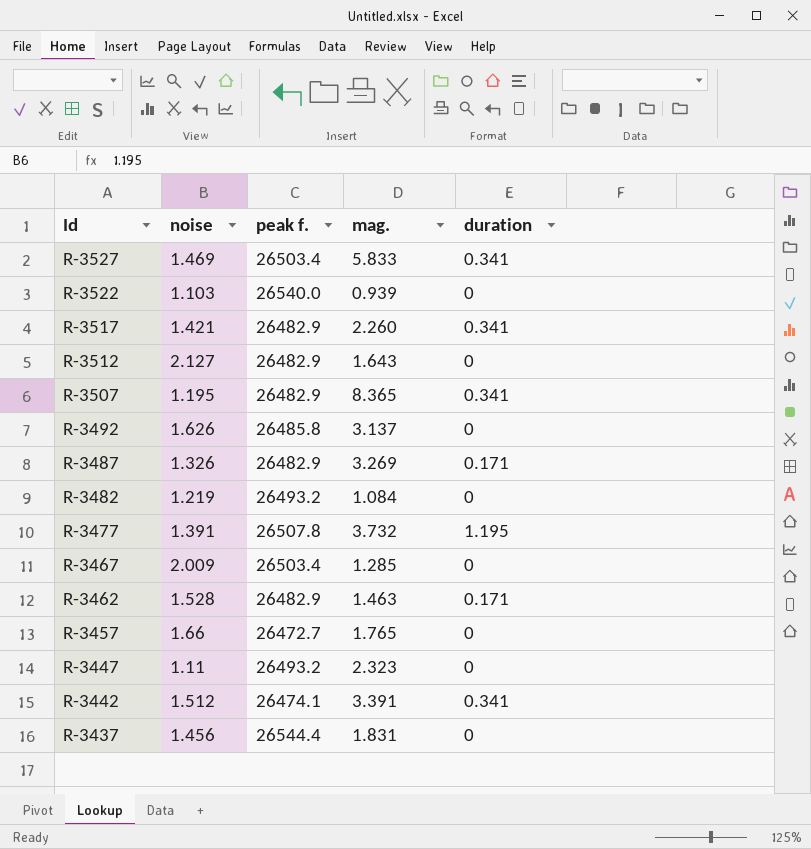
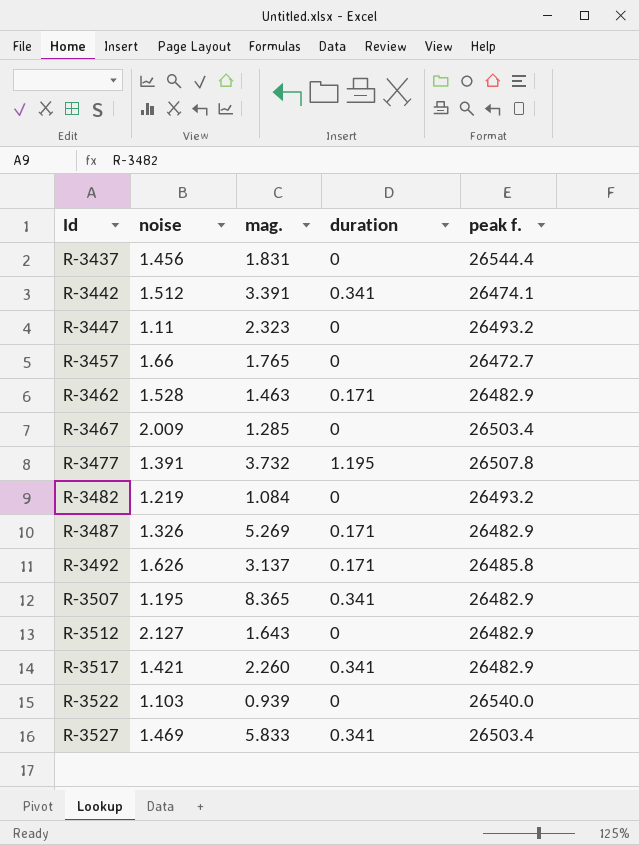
row order: Id descending -> Id ascending
column peak f. | position: 3 -> 5
R-3487 | mag.: 3.269 -> 5.269
R-3492 | duration: 0 -> 0.171

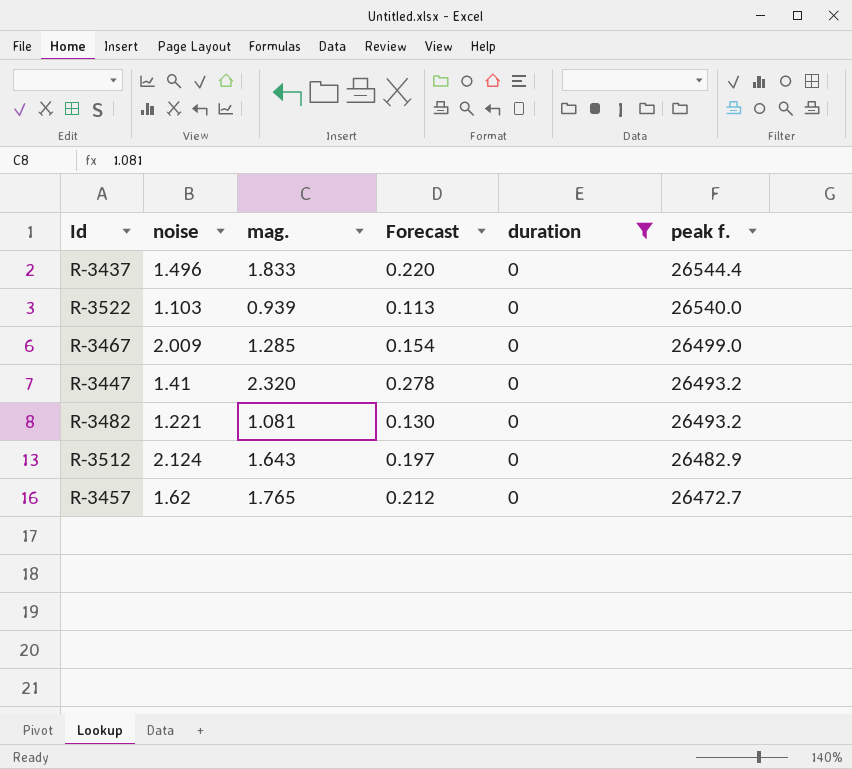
filter: none -> duration = 0
row order: Id ascending -> peak f. descending
column Forecast | formula: none -> [mag.] * 0.12
R-3437 | noise: 1.456 -> 1.496
R-3437 | mag.: 1.831 -> 1.833
R-3467 | peak f.: 26503.4 -> 26499.0
R-3447 | noise: 1.11 -> 1.41
R-3447 | mag.: 2.323 -> 2.320
R-3482 | noise: 1.219 -> 1.221
R-3482 | mag.: 1.084 -> 1.081
R-3512 | noise: 2.127 -> 2.124
R-3457 | noise: 1.66 -> 1.62

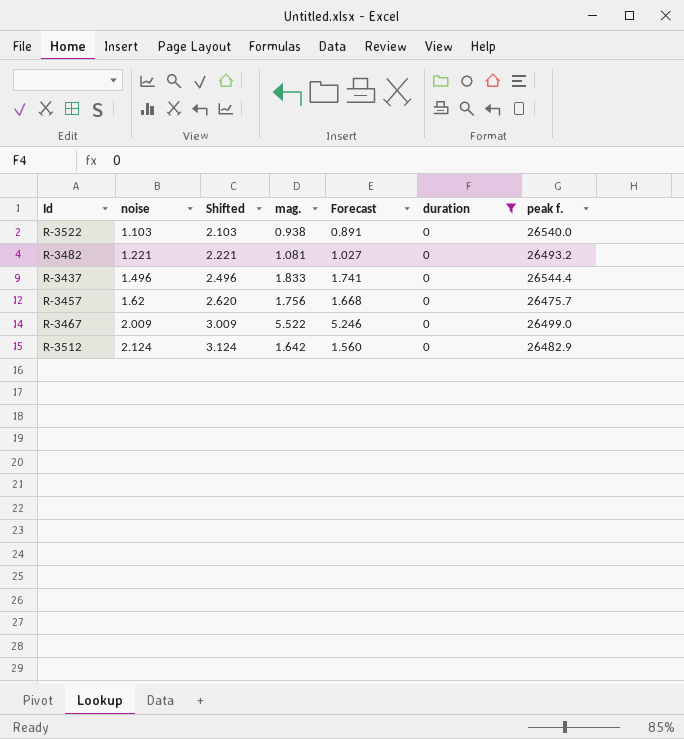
row order: peak f. descending -> noise ascending
column Shifted | formula: none -> [noise] + 1
column Forecast | formula: [mag.] * 0.12 -> [mag.] * 0.95
row R-3447: 1.41 | 2.320 | 0.278 | 0 | 26493.2 -> none
R-3522 | mag.: 0.939 -> 0.938
R-3457 | mag.: 1.765 -> 1.756
R-3457 | peak f.: 26472.7 -> 26475.7
R-3467 | mag.: 1.285 -> 5.522
R-3512 | mag.: 1.643 -> 1.642

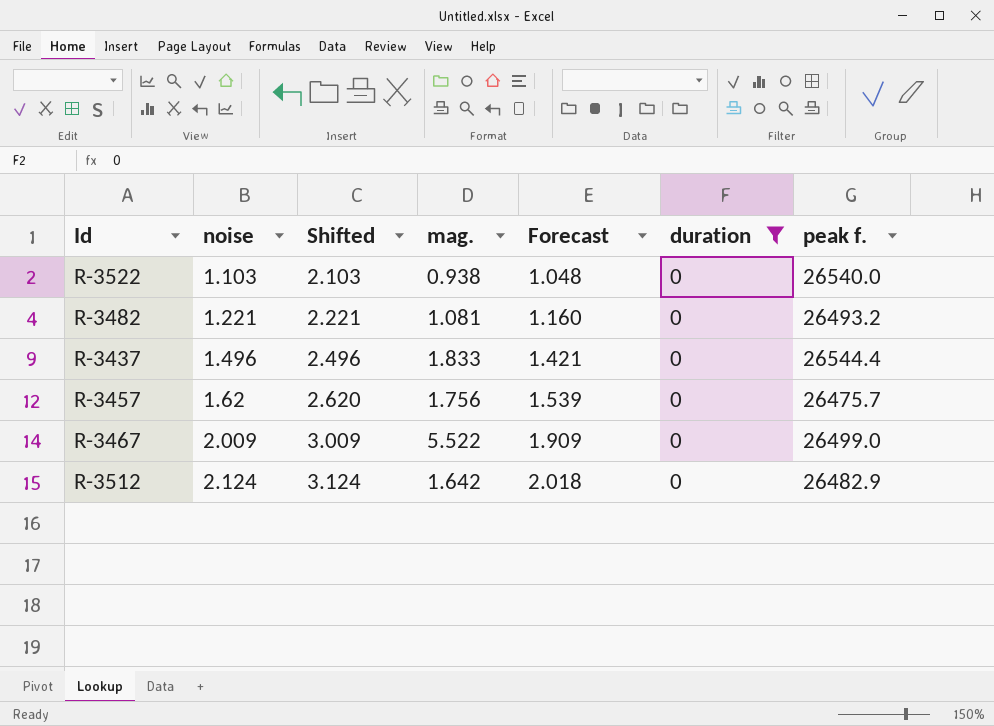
column Forecast | formula: [mag.] * 0.95 -> [noise] * 0.95

